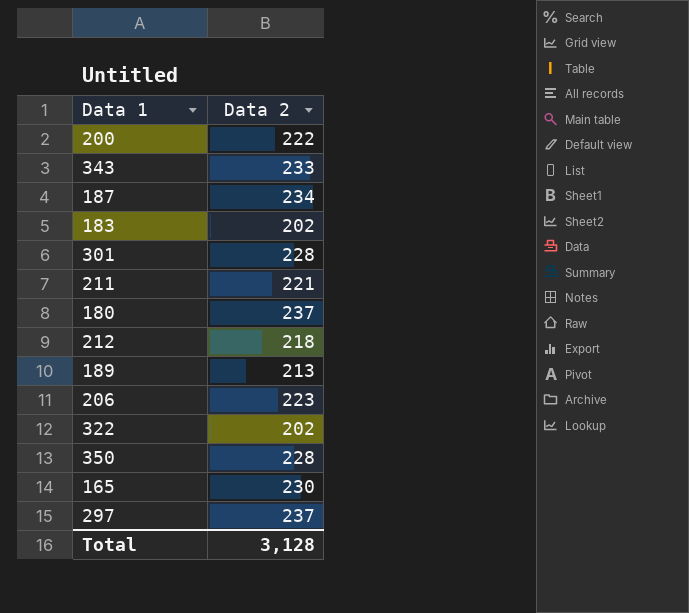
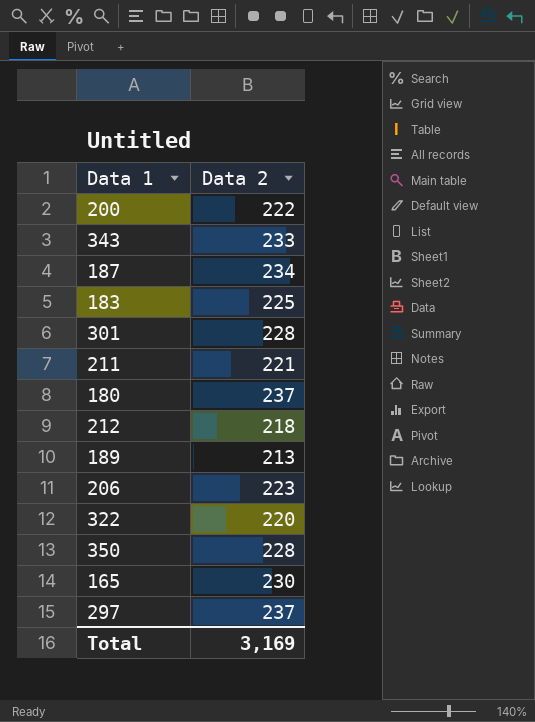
183 | Data 2: 202 -> 225
322 | Data 2: 202 -> 220
Total | Data 2: 3,128 -> 3,169

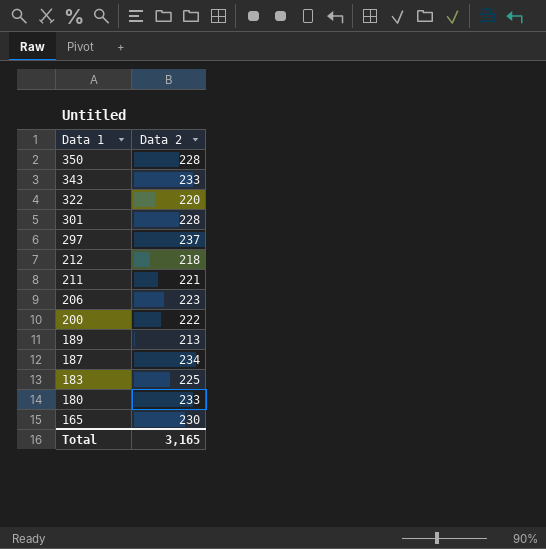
row order: none -> Data 1 descending
180 | Data 2: 237 -> 233
Total | Data 2: 3,169 -> 3,165

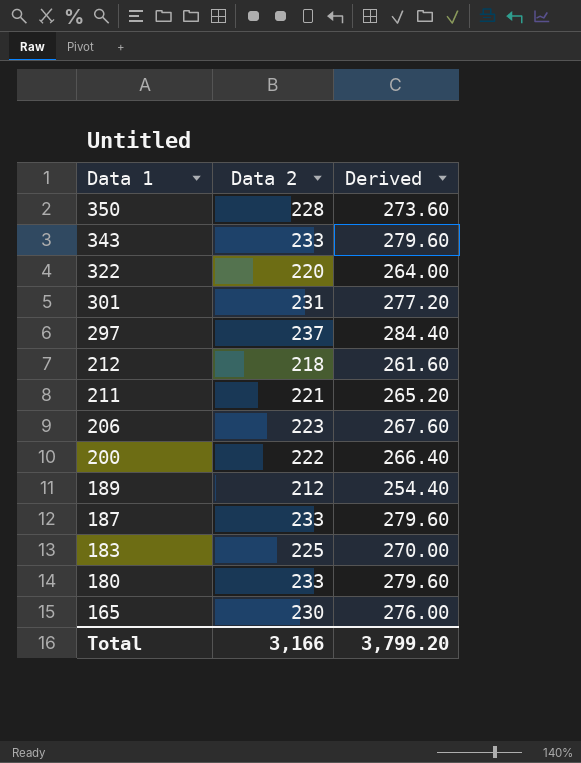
column Derived | formula: none -> [Data 2] * 1.2
301 | Data 2: 228 -> 231
189 | Data 2: 213 -> 212
187 | Data 2: 234 -> 233
Total | Data 2: 3,165 -> 3,166

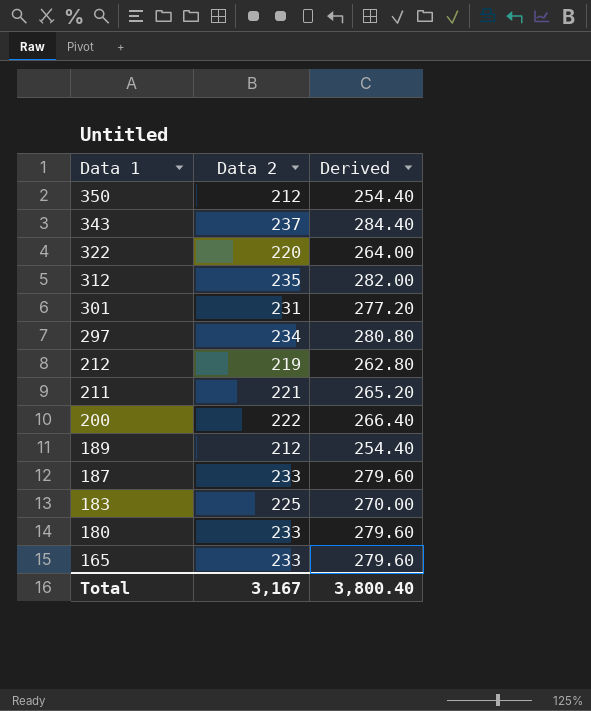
row 206: 223 | 267.60 -> none
350 | Data 2: 228 -> 212
350 | Derived: 273.60 -> 254.40
343 | Data 2: 233 -> 237
343 | Derived: 279.60 -> 284.40
row 312: none -> 235 | 282.00
297 | Data 2: 237 -> 234
297 | Derived: 284.40 -> 280.80
212 | Data 2: 218 -> 219
212 | Derived: 261.60 -> 262.80
165 | Data 2: 230 -> 233
165 | Derived: 276.00 -> 279.60
Total | Data 2: 3,166 -> 3,167
Total | Derived: 3,799.20 -> 3,800.40

